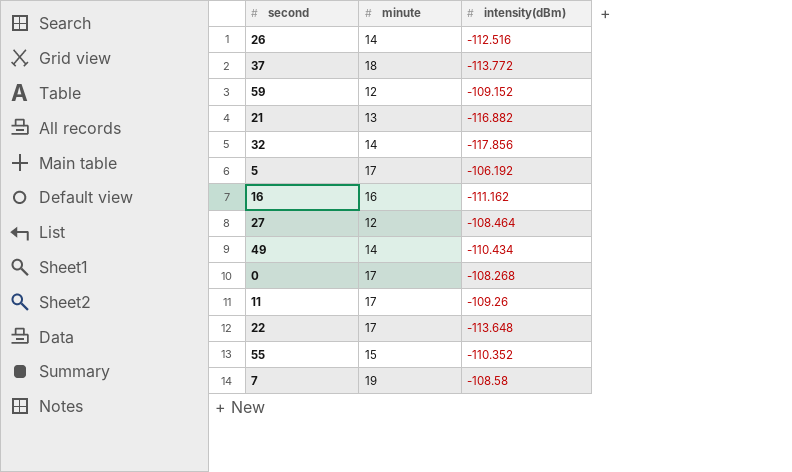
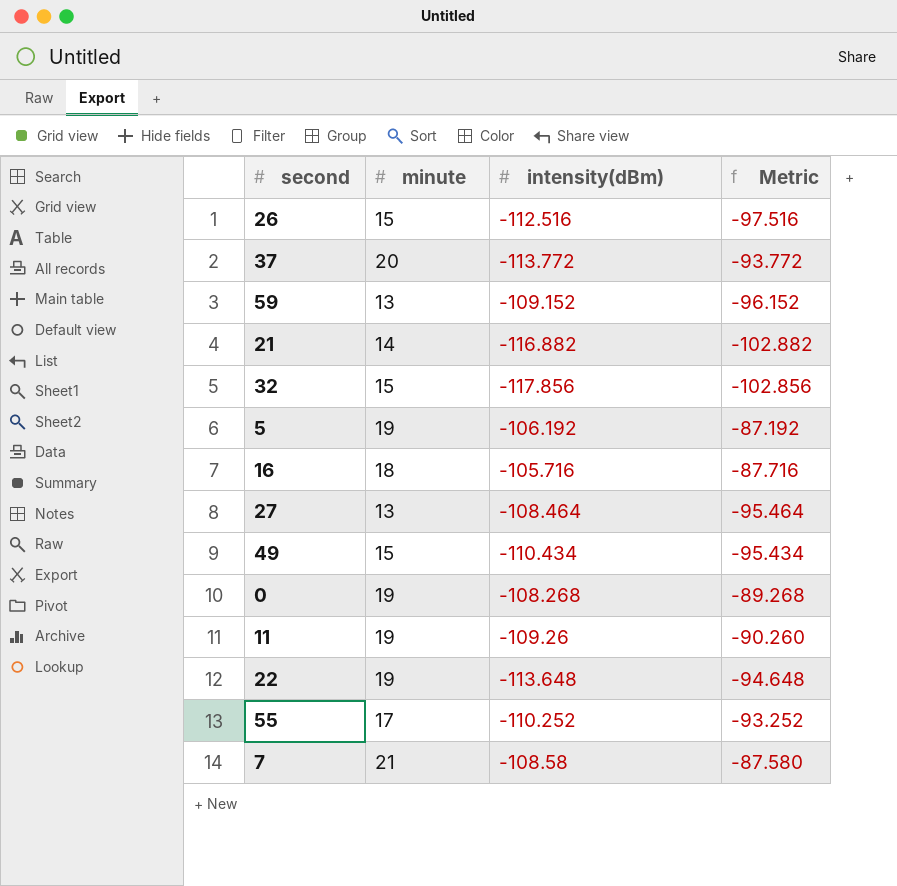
column Metric | formula: none -> [minute] + [intensity(dBm)]
26 | minute: 14 -> 15
37 | minute: 18 -> 20
59 | minute: 12 -> 13
21 | minute: 13 -> 14
32 | minute: 14 -> 15
5 | minute: 17 -> 19
16 | minute: 16 -> 18
16 | intensity(dBm): -111.162 -> -105.716
27 | minute: 12 -> 13
49 | minute: 14 -> 15
0 | minute: 17 -> 19
11 | minute: 17 -> 19
22 | minute: 17 -> 19
55 | minute: 15 -> 17
55 | intensity(dBm): -110.352 -> -110.252
7 | minute: 19 -> 21

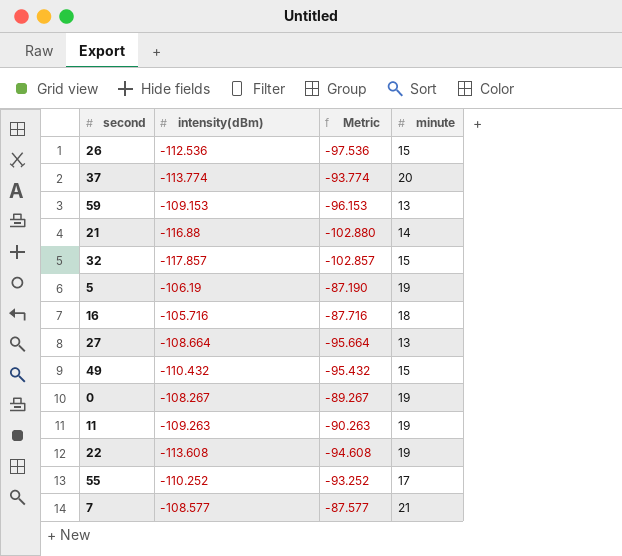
column minute | position: 2 -> 4
26 | intensity(dBm): -112.516 -> -112.536
26 | Metric: -97.516 -> -97.536
37 | intensity(dBm): -113.772 -> -113.774
37 | Metric: -93.772 -> -93.774
59 | intensity(dBm): -109.152 -> -109.153
59 | Metric: -96.152 -> -96.153
21 | intensity(dBm): -116.882 -> -116.88
21 | Metric: -102.882 -> -102.880
32 | intensity(dBm): -117.856 -> -117.857
32 | Metric: -102.856 -> -102.857
5 | intensity(dBm): -106.192 -> -106.19
5 | Metric: -87.192 -> -87.190
27 | intensity(dBm): -108.464 -> -108.664
27 | Metric: -95.464 -> -95.664
49 | intensity(dBm): -110.434 -> -110.432
49 | Metric: -95.434 -> -95.432
0 | intensity(dBm): -108.268 -> -108.267
0 | Metric: -89.268 -> -89.267
11 | intensity(dBm): -109.26 -> -109.263
11 | Metric: -90.260 -> -90.263
22 | intensity(dBm): -113.648 -> -113.608
22 | Metric: -94.648 -> -94.608
7 | intensity(dBm): -108.58 -> -108.577
7 | Metric: -87.580 -> -87.577

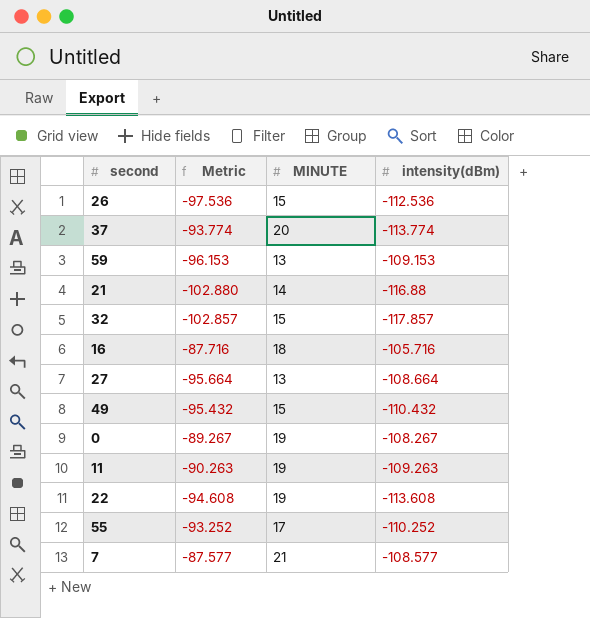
column name: minute -> MINUTE
column intensity(dBm) | position: 2 -> 4
row 5: -106.19 | -87.190 | 19 -> none

